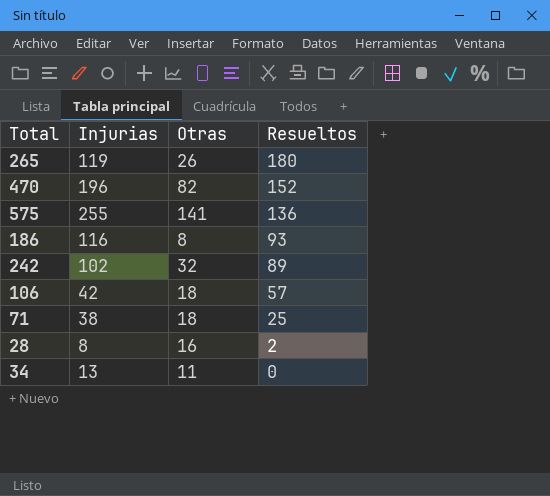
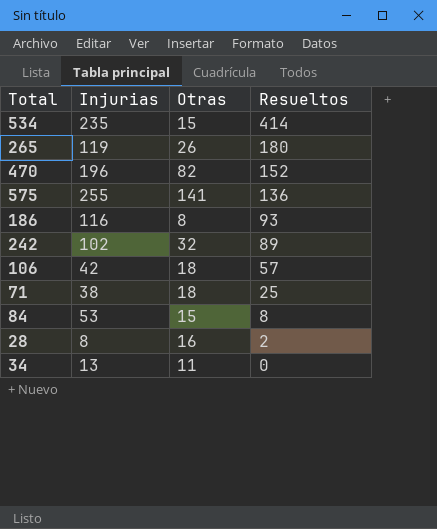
row 534: none -> 235 | 15 | 414
row 84: none -> 53 | 15 | 8

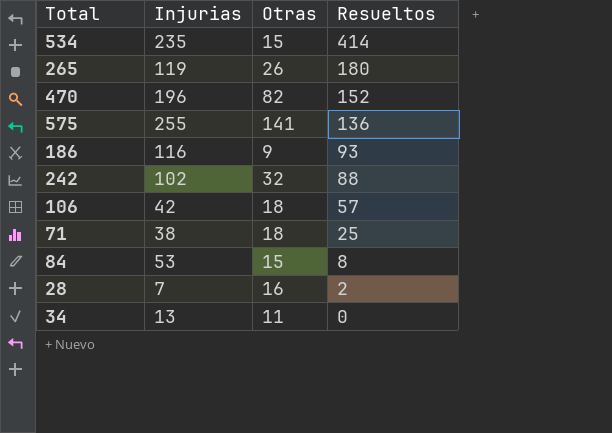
186 | Otras: 8 -> 9
242 | Resueltos: 89 -> 88
28 | Injurias: 8 -> 7

